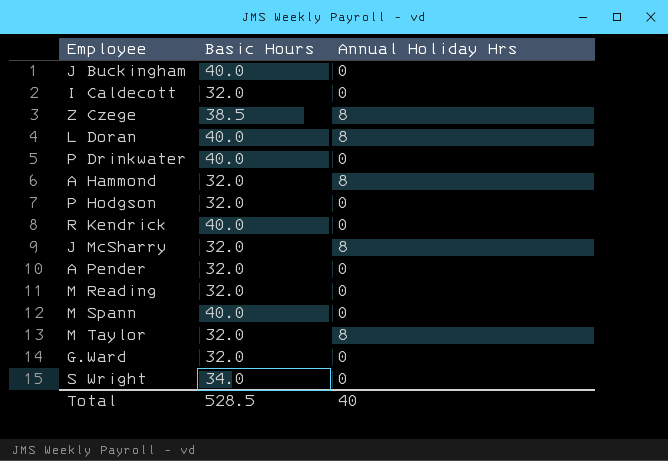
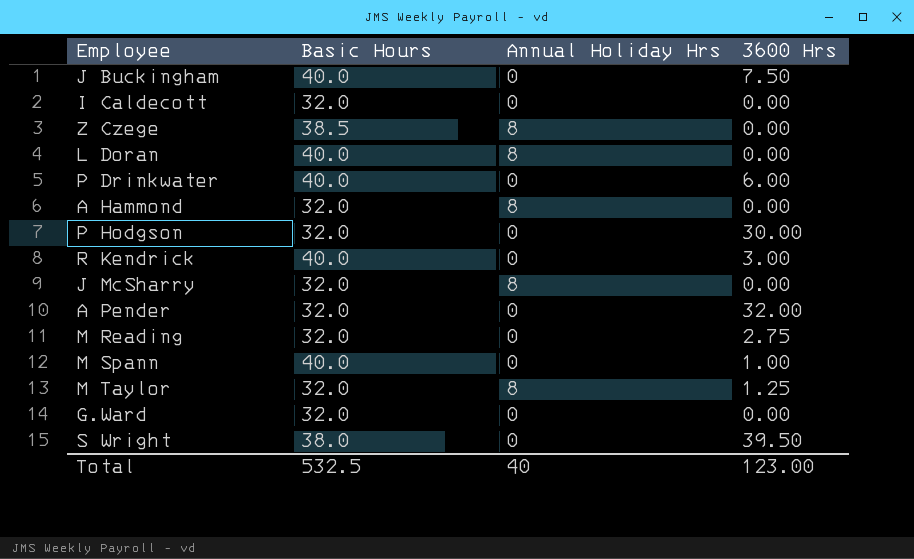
column 3600 Hrs | position: none -> 4
S Wright | Basic Hours: 34.0 -> 38.0
Total | Basic Hours: 528.5 -> 532.5

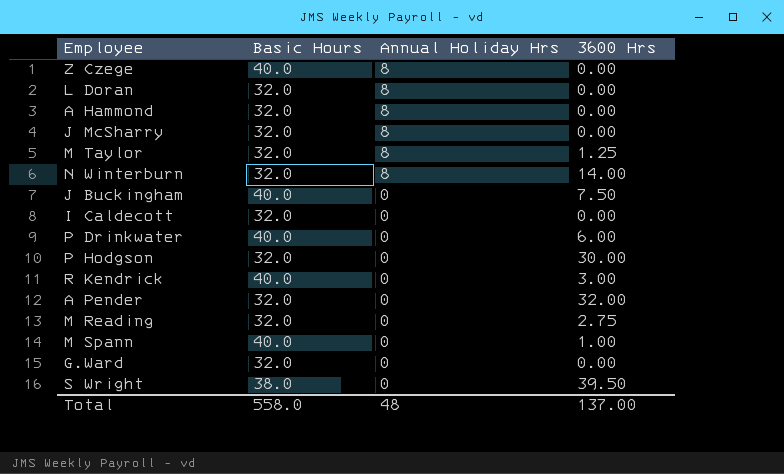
row order: none -> Annual Holiday Hrs descending
Z Czege | Basic Hours: 38.5 -> 40.0
L Doran | Basic Hours: 40.0 -> 32.0
row N Winterburn: none -> 32.0 | 8 | 14.00
Total | Basic Hours: 532.5 -> 558.0
Total | Annual Holiday Hrs: 40 -> 48
Total | 3600 Hrs: 123.00 -> 137.00

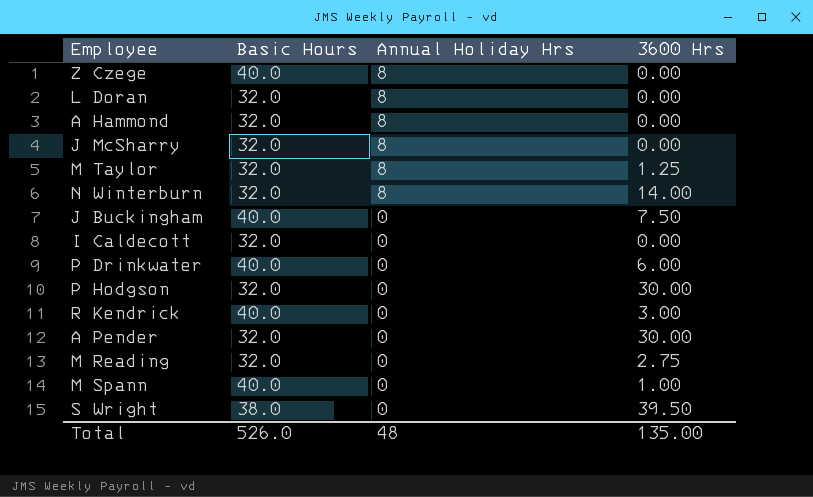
row G.Ward: 32.0 | 0 | 0.00 -> none
A Pender | 3600 Hrs: 32.00 -> 30.00
Total | Basic Hours: 558.0 -> 526.0
Total | 3600 Hrs: 137.00 -> 135.00

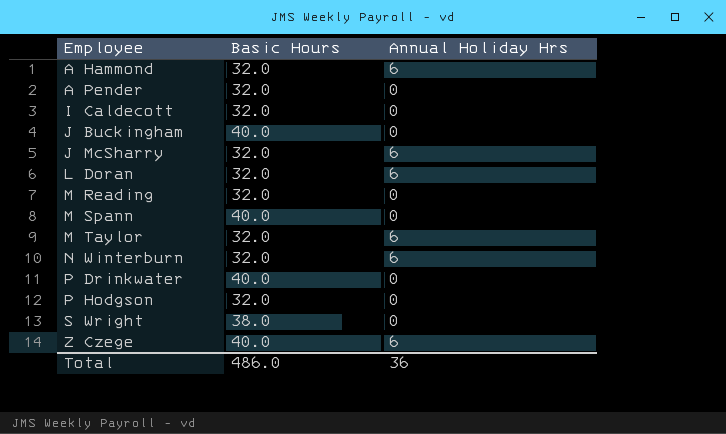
row order: Annual Holiday Hrs descending -> Employee ascending
column 3600 Hrs | position: 4 -> none
row R Kendrick: 40.0 | 0 | 3.00 -> none
A Hammond | Annual Holiday Hrs: 8 -> 6
J McSharry | Annual Holiday Hrs: 8 -> 6
L Doran | Annual Holiday Hrs: 8 -> 6
M Taylor | Annual Holiday Hrs: 8 -> 6
N Winterburn | Annual Holiday Hrs: 8 -> 6
Z Czege | Annual Holiday Hrs: 8 -> 6
Total | Basic Hours: 526.0 -> 486.0
Total | Annual Holiday Hrs: 48 -> 36

